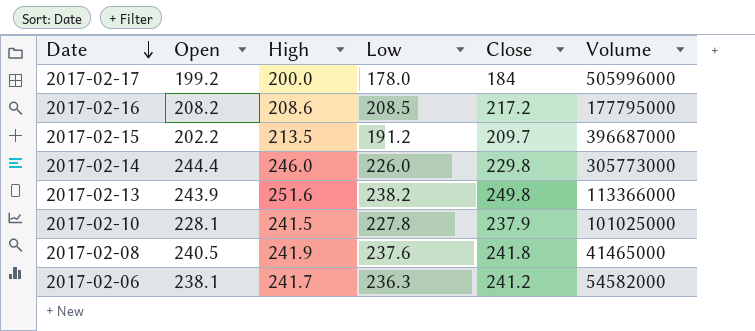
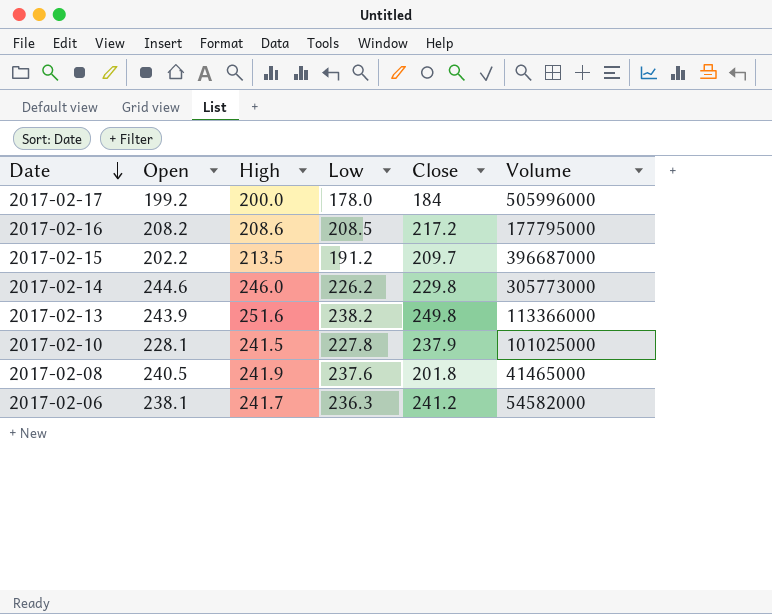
2017-02-14 | Open: 244.4 -> 244.6
2017-02-14 | Low: 226.0 -> 226.2
2017-02-08 | Close: 241.8 -> 201.8

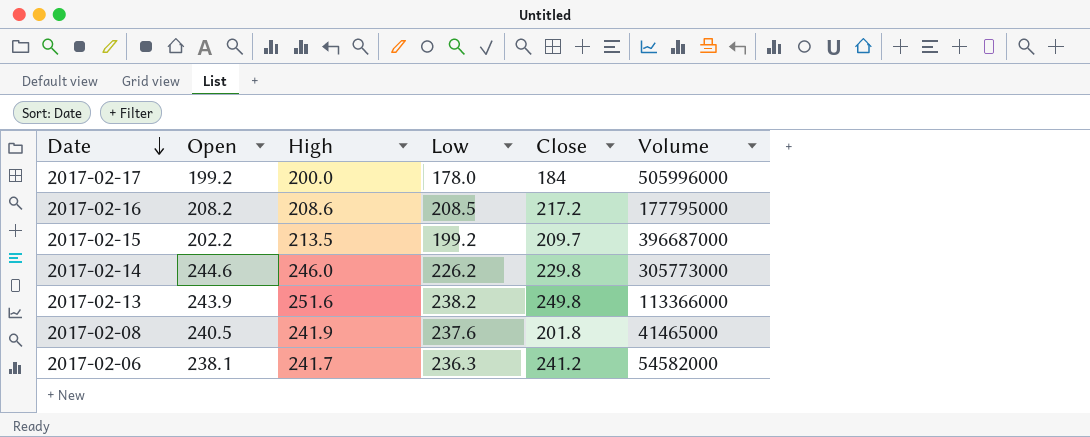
row 2017-02-10: 228.1 | 241.5 | 227.8 | 237.9 | 101025000 -> none
2017-02-15 | Low: 191.2 -> 199.2

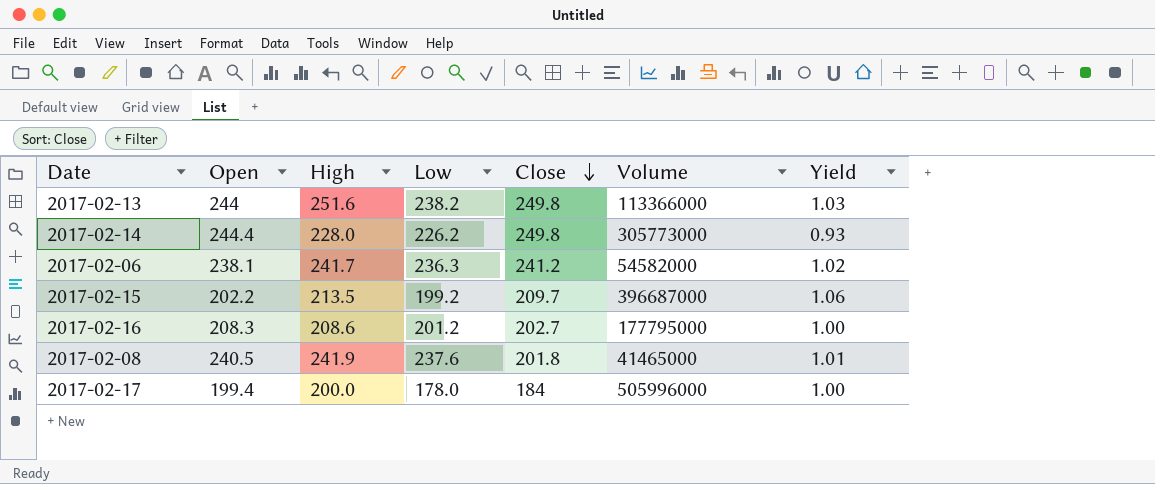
row order: Date descending -> Close descending
column Yield | formula: none -> [High] / [Open]
2017-02-13 | Open: 243.9 -> 244
2017-02-14 | Open: 244.6 -> 244.4
2017-02-14 | High: 246.0 -> 228.0
2017-02-14 | Close: 229.8 -> 249.8
2017-02-16 | Open: 208.2 -> 208.3
2017-02-16 | Low: 208.5 -> 201.2
2017-02-16 | Close: 217.2 -> 202.7
2017-02-17 | Open: 199.2 -> 199.4

